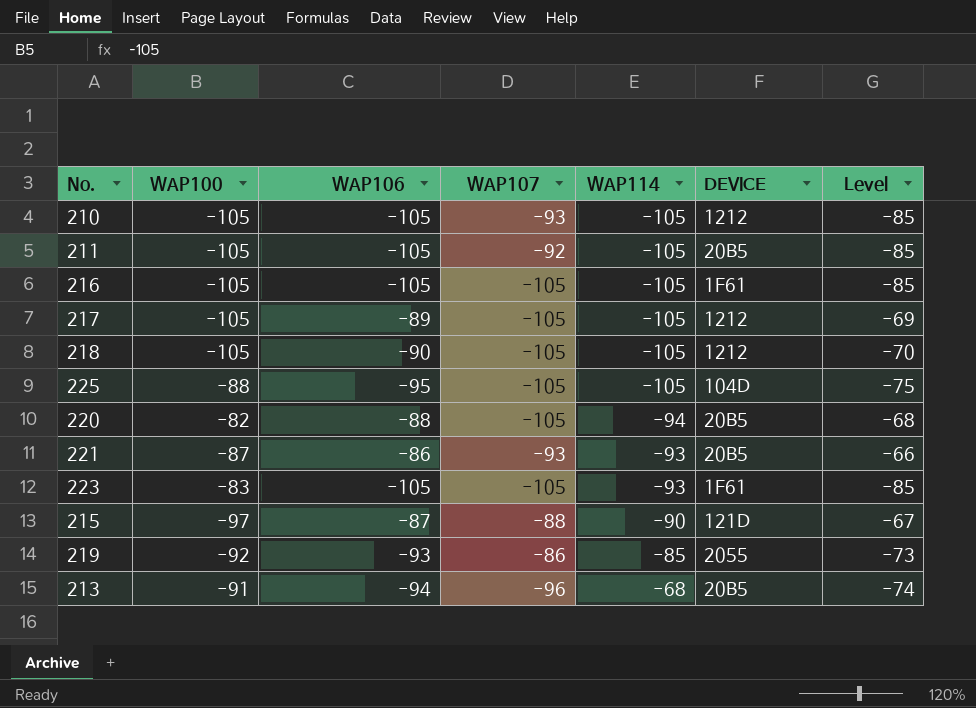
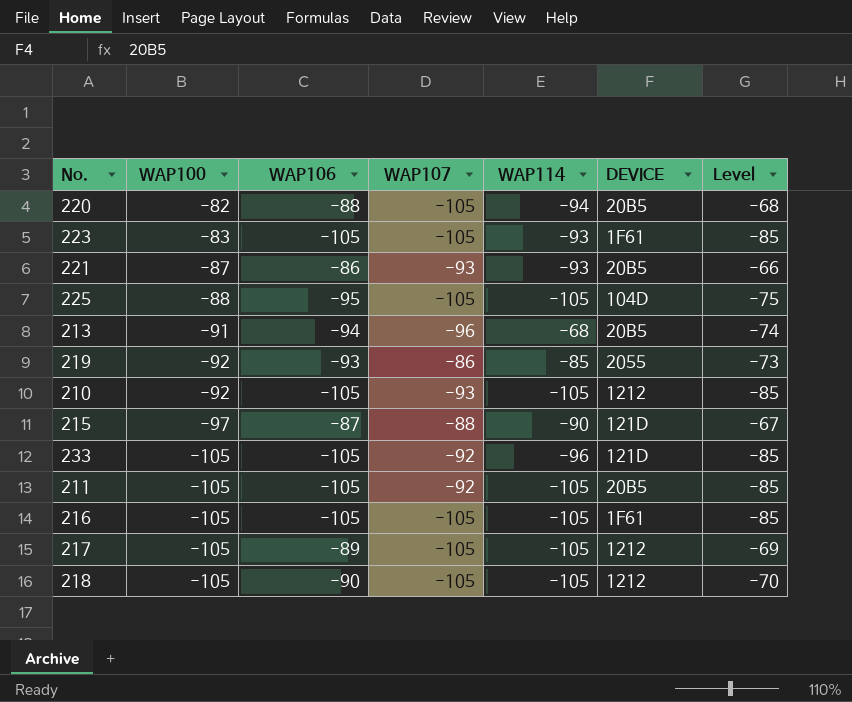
row order: WAP114 ascending -> WAP100 descending
210 | WAP100: -105 -> -92
row 233: none -> -105 | -105 | -92 | -96 | 121D | -85

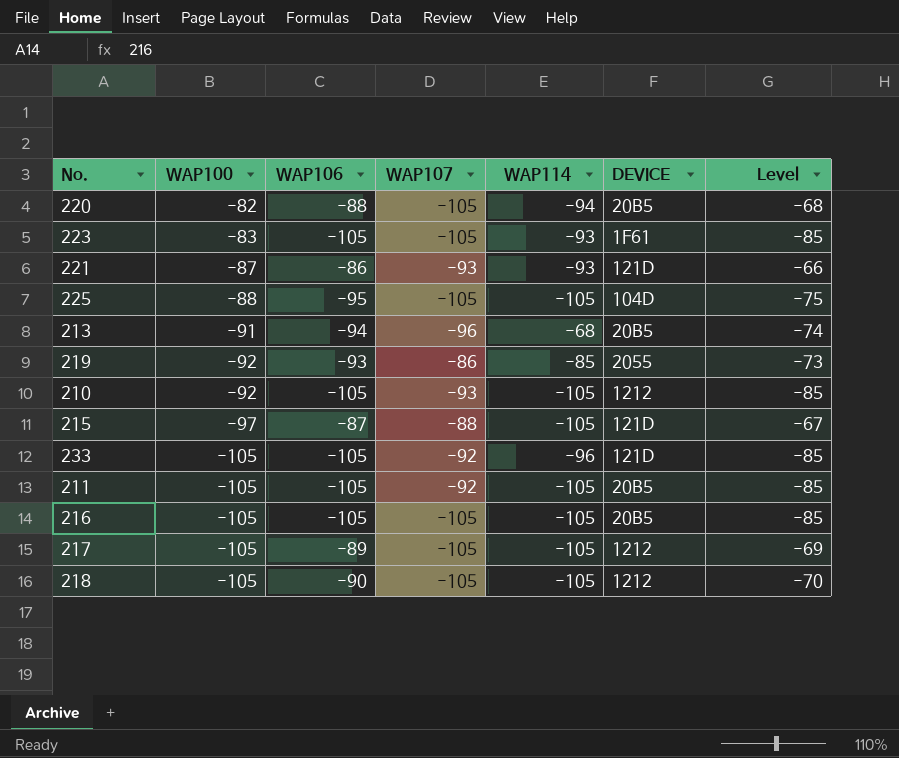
221 | DEVICE: 20B5 -> 121D
215 | WAP114: -90 -> -105
216 | DEVICE: 1F61 -> 20B5

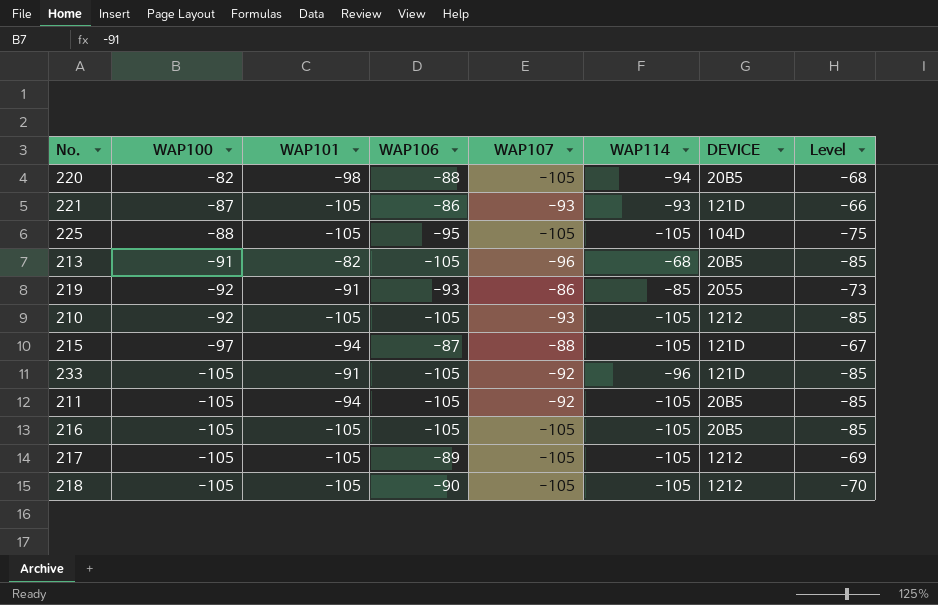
column WAP101 | position: none -> 3
row 223: -83 | -105 | -105 | -93 | 1F61 | -85 -> none
213 | WAP106: -94 -> -105
213 | Level: -74 -> -85

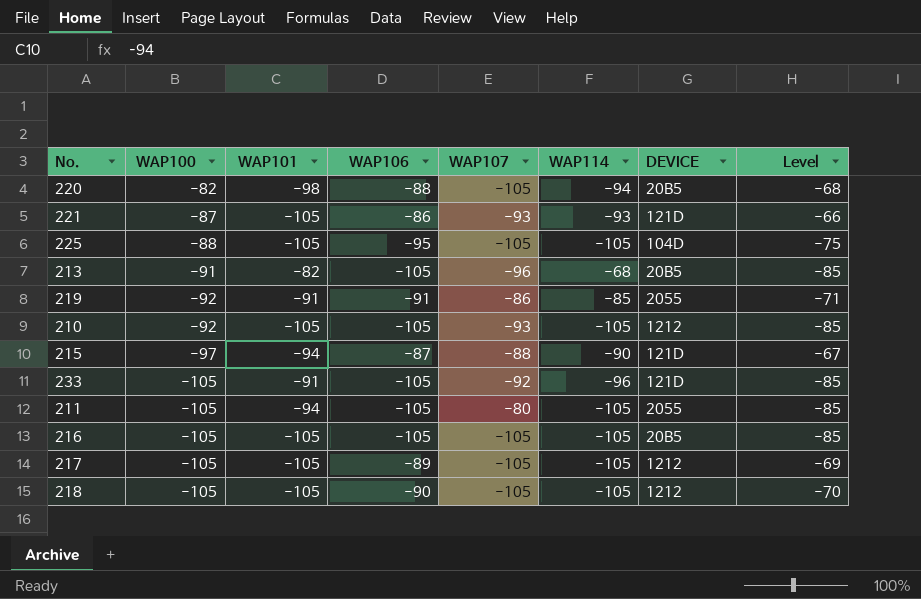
219 | WAP106: -93 -> -91
219 | Level: -73 -> -71
215 | WAP114: -105 -> -90
211 | WAP107: -92 -> -80
211 | DEVICE: 20B5 -> 2055

